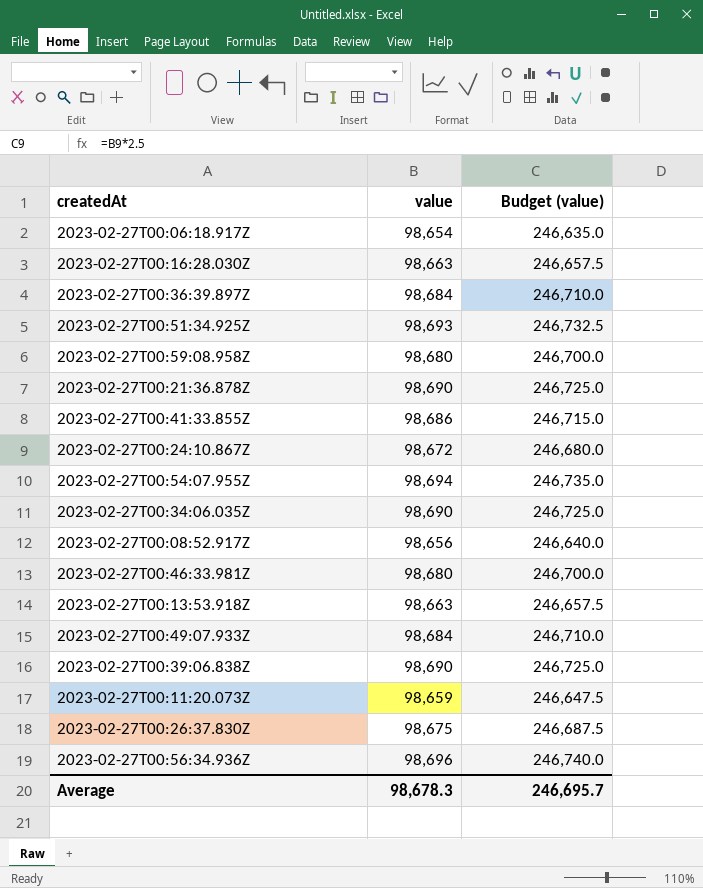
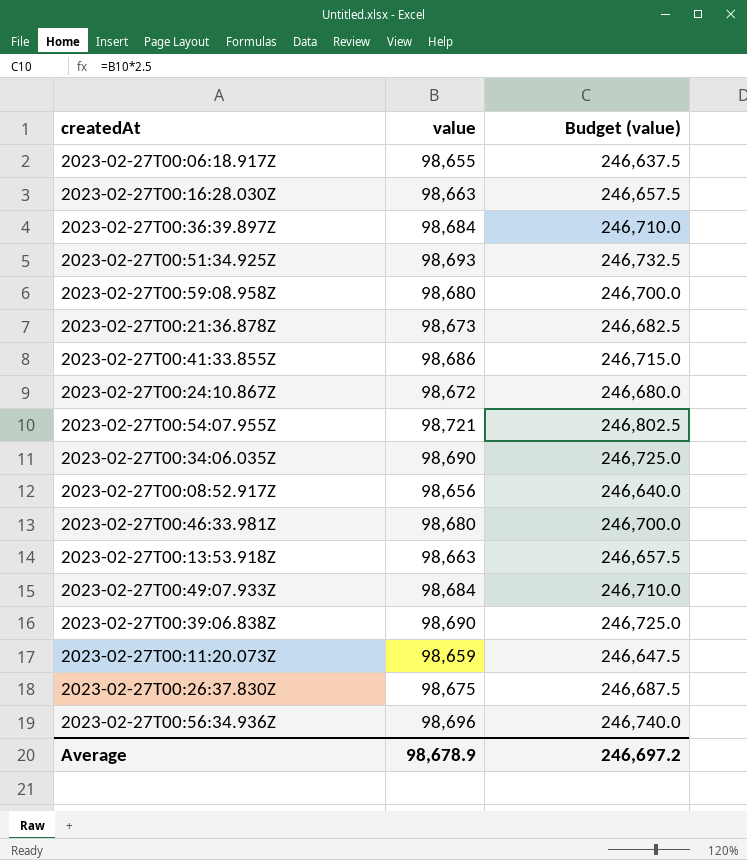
2023-02-27T00:06:18.917Z | value: 98,654 -> 98,655
2023-02-27T00:06:18.917Z | Budget (value): 246,635.0 -> 246,637.5
2023-02-27T00:21:36.878Z | value: 98,690 -> 98,673
2023-02-27T00:21:36.878Z | Budget (value): 246,725.0 -> 246,682.5
2023-02-27T00:54:07.955Z | value: 98,694 -> 98,721
2023-02-27T00:54:07.955Z | Budget (value): 246,735.0 -> 246,802.5
Average | value: 98,678.3 -> 98,678.9
Average | Budget (value): 246,695.7 -> 246,697.2

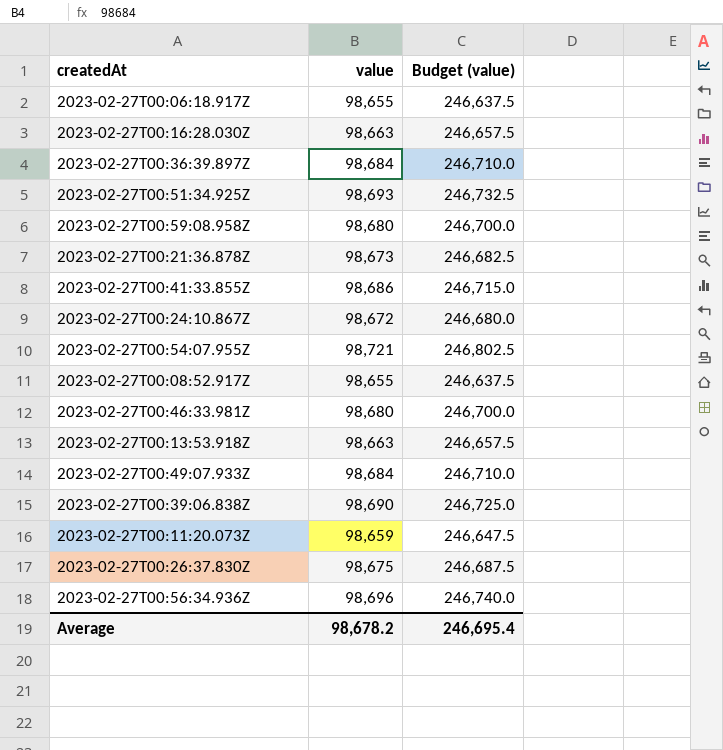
row 2023-02-27T00:34:06.035Z: 98,690 | 246,725.0 -> none
2023-02-27T00:08:52.917Z | value: 98,656 -> 98,655
2023-02-27T00:08:52.917Z | Budget (value): 246,640.0 -> 246,637.5
Average | value: 98,678.9 -> 98,678.2
Average | Budget (value): 246,697.2 -> 246,695.4

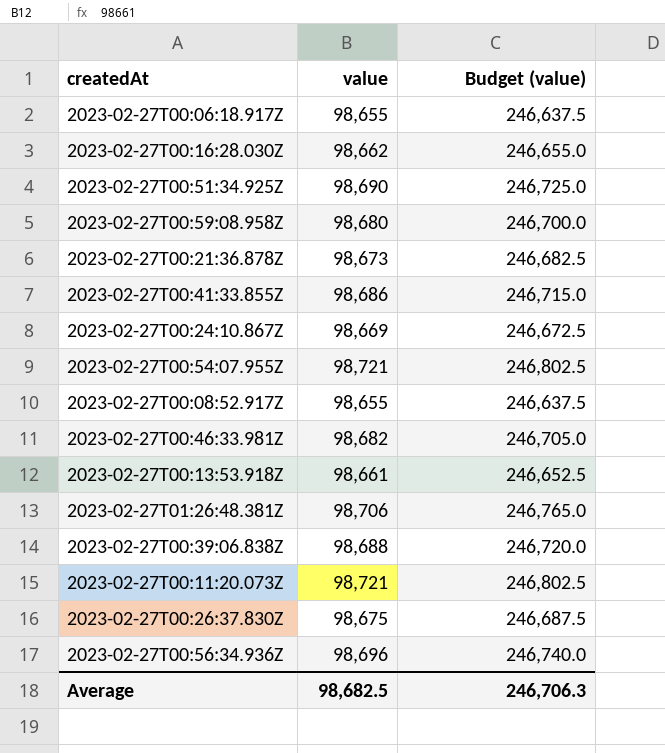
row 2023-02-27T00:36:39.897Z: 98,684 | 246,710.0 -> none
row 2023-02-27T00:49:07.933Z: 98,684 | 246,710.0 -> none
2023-02-27T00:16:28.030Z | value: 98,663 -> 98,662
2023-02-27T00:16:28.030Z | Budget (value): 246,657.5 -> 246,655.0
2023-02-27T00:51:34.925Z | value: 98,693 -> 98,690
2023-02-27T00:51:34.925Z | Budget (value): 246,732.5 -> 246,725.0
2023-02-27T00:24:10.867Z | value: 98,672 -> 98,669
2023-02-27T00:24:10.867Z | Budget (value): 246,680.0 -> 246,672.5
2023-02-27T00:46:33.981Z | value: 98,680 -> 98,682
2023-02-27T00:46:33.981Z | Budget (value): 246,700.0 -> 246,705.0
2023-02-27T00:13:53.918Z | value: 98,663 -> 98,661
2023-02-27T00:13:53.918Z | Budget (value): 246,657.5 -> 246,652.5
row 2023-02-27T01:26:48.381Z: none -> 98,706 | 246,765.0
2023-02-27T00:39:06.838Z | value: 98,690 -> 98,688
2023-02-27T00:39:06.838Z | Budget (value): 246,725.0 -> 246,720.0
2023-02-27T00:11:20.073Z | value: 98,659 -> 98,721
2023-02-27T00:11:20.073Z | Budget (value): 246,647.5 -> 246,802.5
Average | value: 98,678.2 -> 98,682.5
Average | Budget (value): 246,695.4 -> 246,706.3

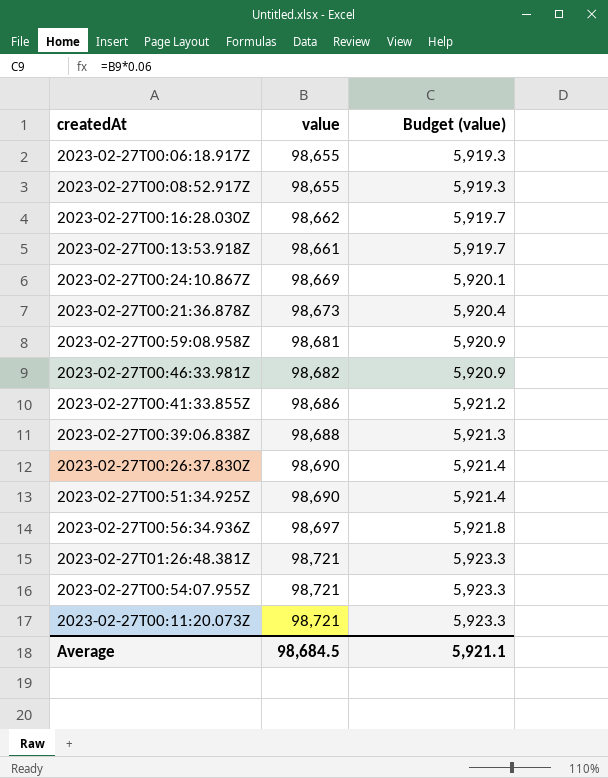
row order: none -> Budget (value) ascending
column Budget (value) | formula: [value] * 2.5 -> [value] * 0.06
2023-02-27T00:59:08.958Z | value: 98,680 -> 98,681
2023-02-27T00:26:37.830Z | value: 98,675 -> 98,690
2023-02-27T00:56:34.936Z | value: 98,696 -> 98,697
2023-02-27T01:26:48.381Z | value: 98,706 -> 98,721
Average | value: 98,682.5 -> 98,684.5
Average | Budget (value): 246,706.3 -> 5,921.1

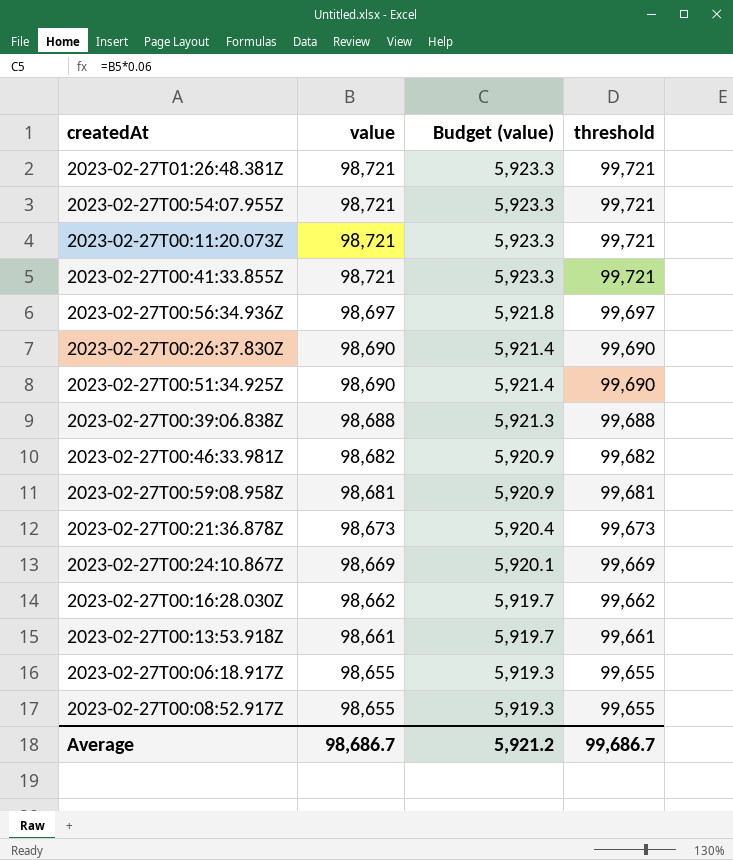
row order: Budget (value) ascending -> value descending
column threshold | formula: none -> [value] + 1000
2023-02-27T00:41:33.855Z | value: 98,686 -> 98,721
2023-02-27T00:41:33.855Z | Budget (value): 5,921.2 -> 5,923.3
Average | value: 98,684.5 -> 98,686.7
Average | Budget (value): 5,921.1 -> 5,921.2

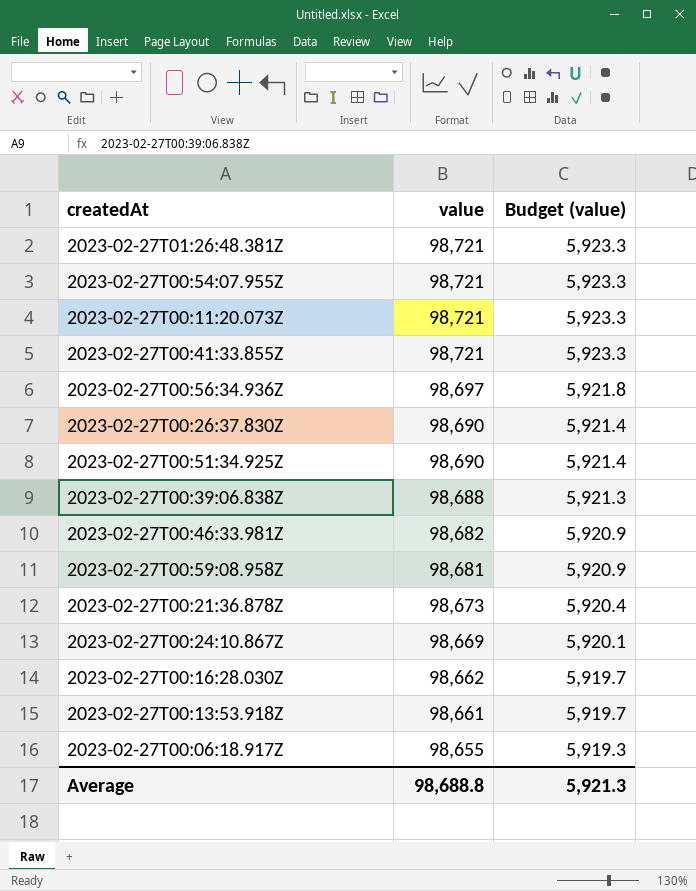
column threshold | formula: [value] + 1000 -> none
row 2023-02-27T00:08:52.917Z: 98,655 | 5,919.3 | 99,655 -> none
Average | value: 98,686.7 -> 98,688.8
Average | Budget (value): 5,921.2 -> 5,921.3

